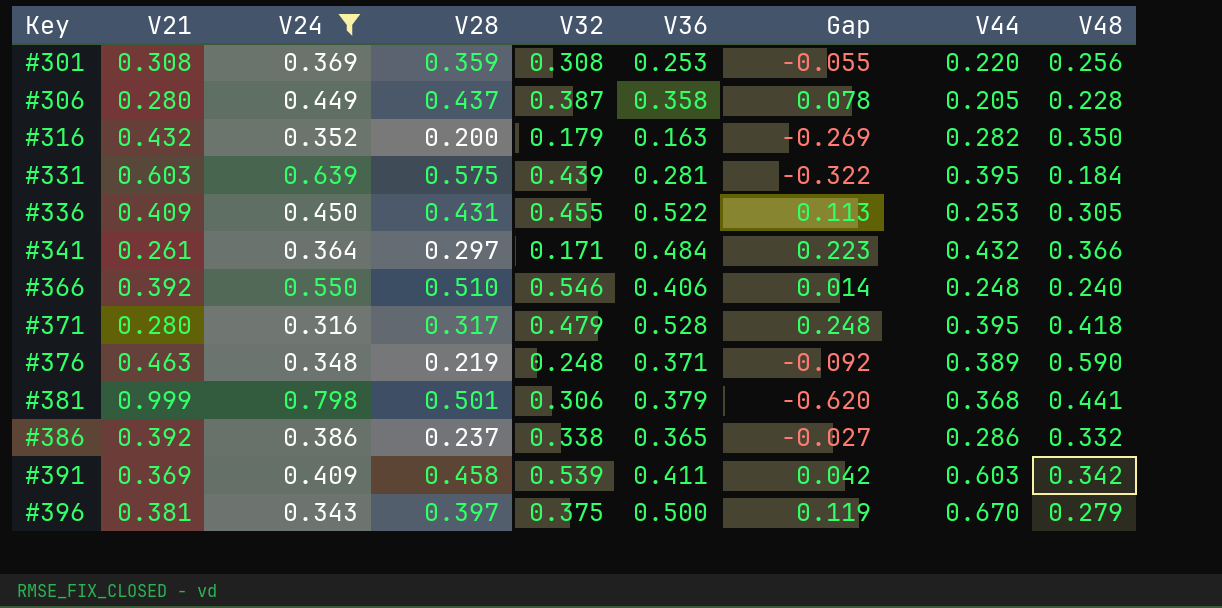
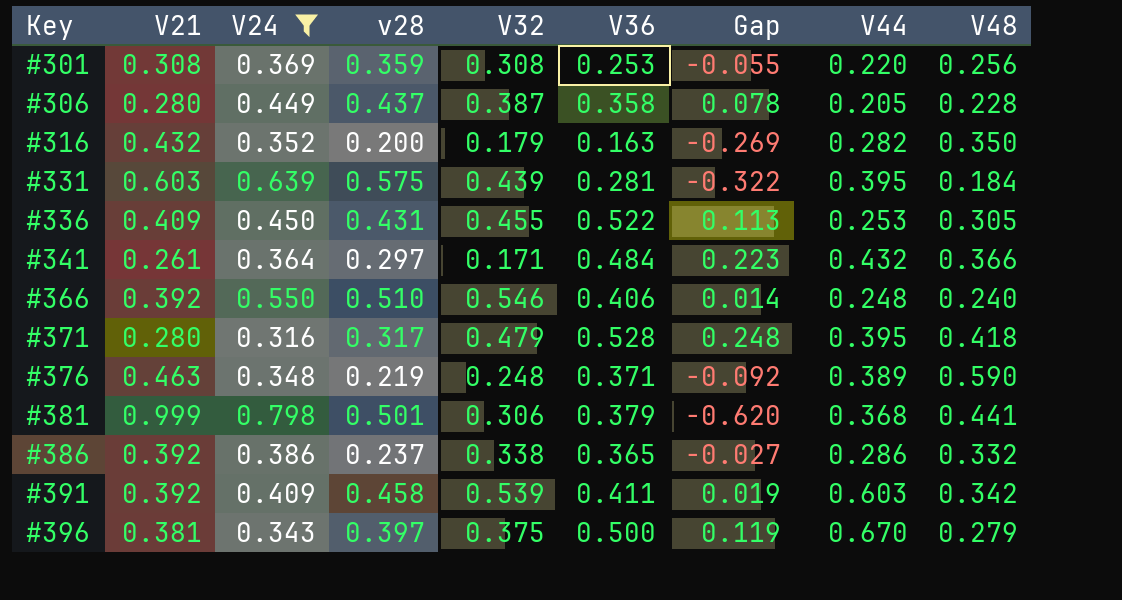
column name: V28 -> v28
#391 | V21: 0.369 -> 0.392
#391 | Gap: 0.042 -> 0.019

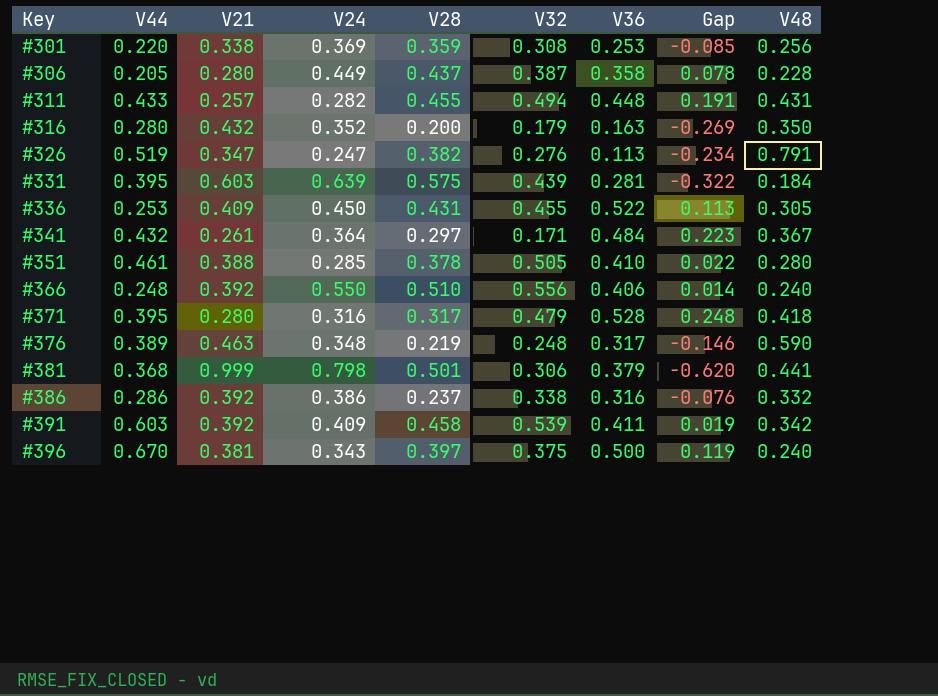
filter: V24 >= 0.316 -> none
column V44 | position: 8 -> 2
column name: v28 -> V28
#301 | V21: 0.308 -> 0.338
#301 | Gap: -0.055 -> -0.085
#316 | V44: 0.282 -> 0.280
#341 | V48: 0.366 -> 0.367
#366 | V32: 0.546 -> 0.556
#376 | V36: 0.371 -> 0.317
#376 | Gap: -0.092 -> -0.146
#386 | V36: 0.365 -> 0.316
#386 | Gap: -0.027 -> -0.076
#396 | V48: 0.279 -> 0.240

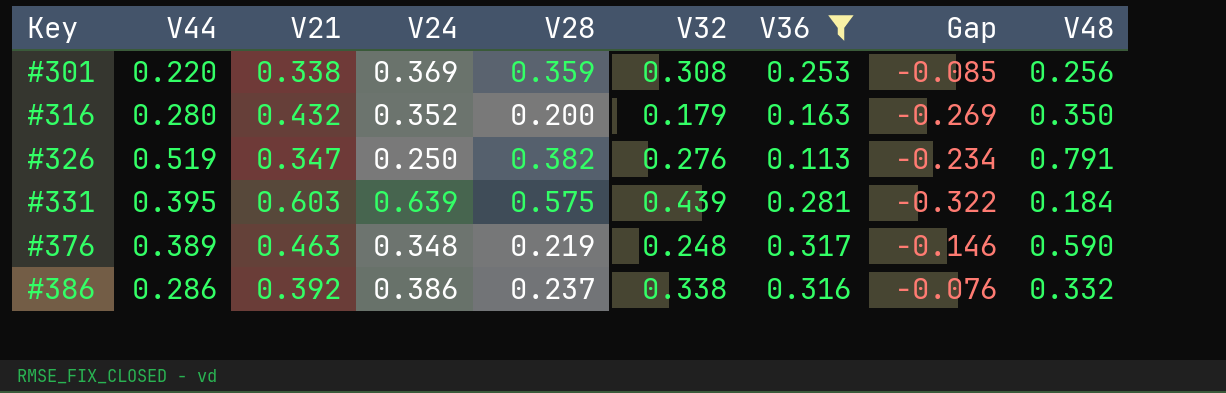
filter: none -> V36 <= 0.317
#326 | V24: 0.247 -> 0.250

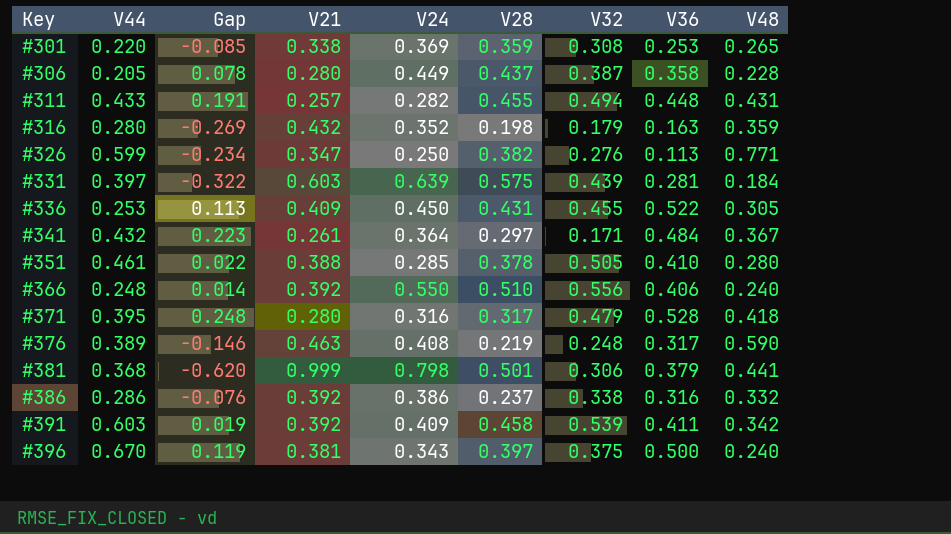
filter: V36 <= 0.317 -> none
column Gap | position: 8 -> 3
#301 | V48: 0.256 -> 0.265
#316 | V28: 0.200 -> 0.198
#316 | V48: 0.350 -> 0.359
#326 | V44: 0.519 -> 0.599
#326 | V48: 0.791 -> 0.771
#331 | V44: 0.395 -> 0.397
#376 | V24: 0.348 -> 0.408

